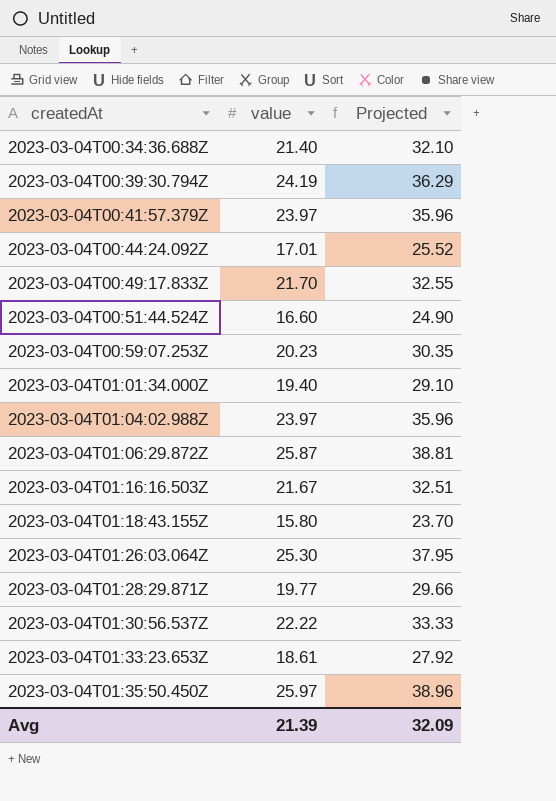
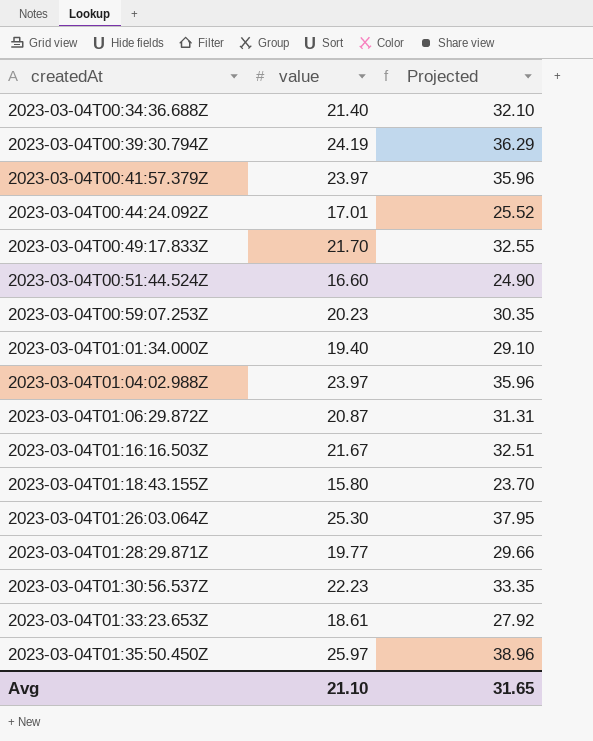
2023-03-04T01:06:29.872Z | value: 25.87 -> 20.87
2023-03-04T01:06:29.872Z | Projected: 38.81 -> 31.31
2023-03-04T01:30:56.537Z | value: 22.22 -> 22.23
2023-03-04T01:30:56.537Z | Projected: 33.33 -> 33.35
Avg | value: 21.39 -> 21.10
Avg | Projected: 32.09 -> 31.65

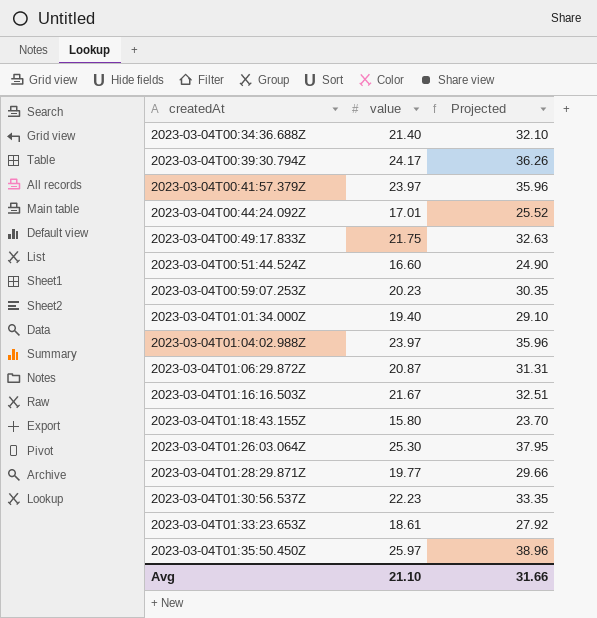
2023-03-04T00:39:30.794Z | value: 24.19 -> 24.17
2023-03-04T00:39:30.794Z | Projected: 36.29 -> 36.26
2023-03-04T00:49:17.833Z | value: 21.70 -> 21.75
2023-03-04T00:49:17.833Z | Projected: 32.55 -> 32.63
Avg | Projected: 31.65 -> 31.66

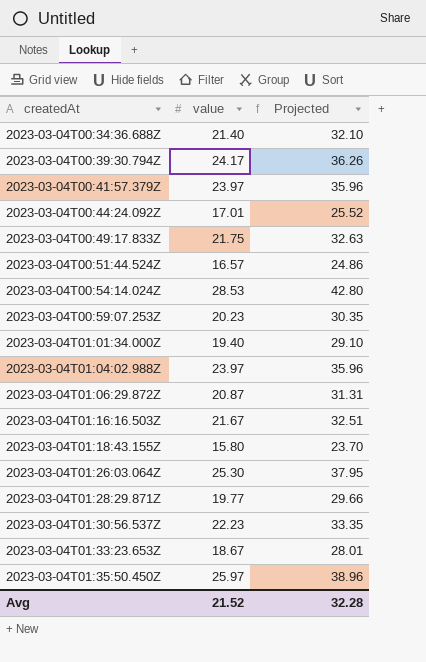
2023-03-04T00:51:44.524Z | value: 16.60 -> 16.57
2023-03-04T00:51:44.524Z | Projected: 24.90 -> 24.86
row 2023-03-04T00:54:14.024Z: none -> 28.53 | 42.80
2023-03-04T01:33:23.653Z | value: 18.61 -> 18.67
2023-03-04T01:33:23.653Z | Projected: 27.92 -> 28.01
Avg | value: 21.10 -> 21.52
Avg | Projected: 31.66 -> 32.28

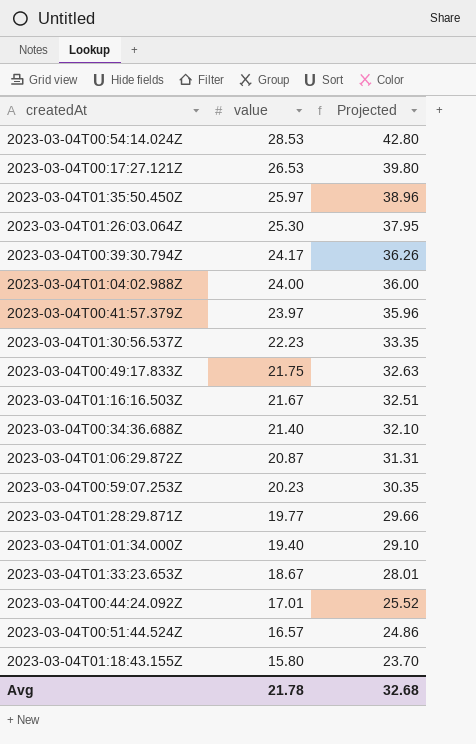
row order: createdAt ascending -> value descending
row 2023-03-04T00:17:27.121Z: none -> 26.53 | 39.80
2023-03-04T01:04:02.988Z | value: 23.97 -> 24.00
2023-03-04T01:04:02.988Z | Projected: 35.96 -> 36.00
Avg | value: 21.52 -> 21.78
Avg | Projected: 32.28 -> 32.68

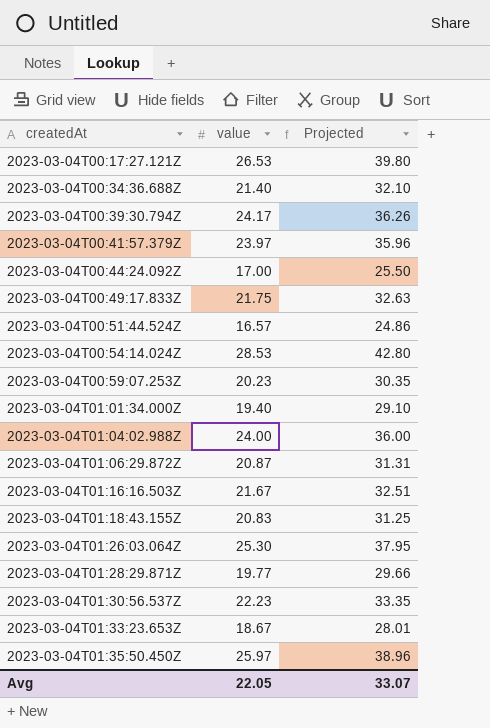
row order: value descending -> createdAt ascending
2023-03-04T00:44:24.092Z | value: 17.01 -> 17.00
2023-03-04T00:44:24.092Z | Projected: 25.52 -> 25.50
2023-03-04T01:18:43.155Z | value: 15.80 -> 20.83
2023-03-04T01:18:43.155Z | Projected: 23.70 -> 31.25
Avg | value: 21.78 -> 22.05
Avg | Projected: 32.68 -> 33.07

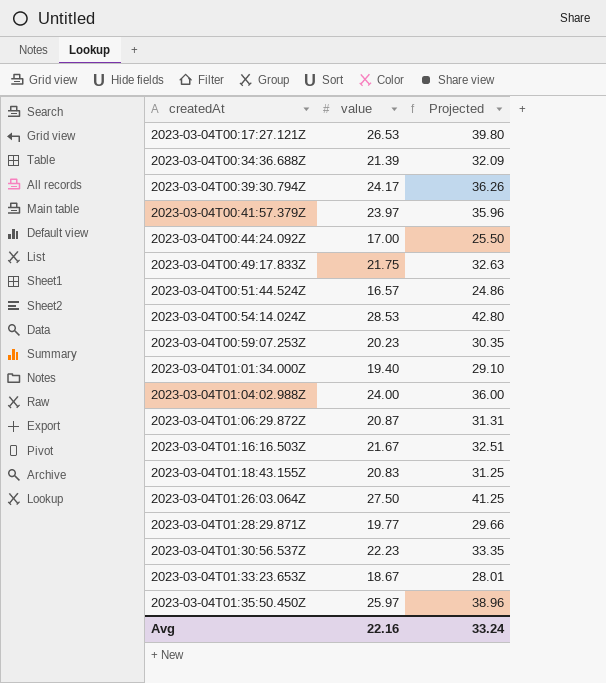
2023-03-04T00:34:36.688Z | value: 21.40 -> 21.39
2023-03-04T00:34:36.688Z | Projected: 32.10 -> 32.09
2023-03-04T01:26:03.064Z | value: 25.30 -> 27.50
2023-03-04T01:26:03.064Z | Projected: 37.95 -> 41.25
Avg | value: 22.05 -> 22.16
Avg | Projected: 33.07 -> 33.24

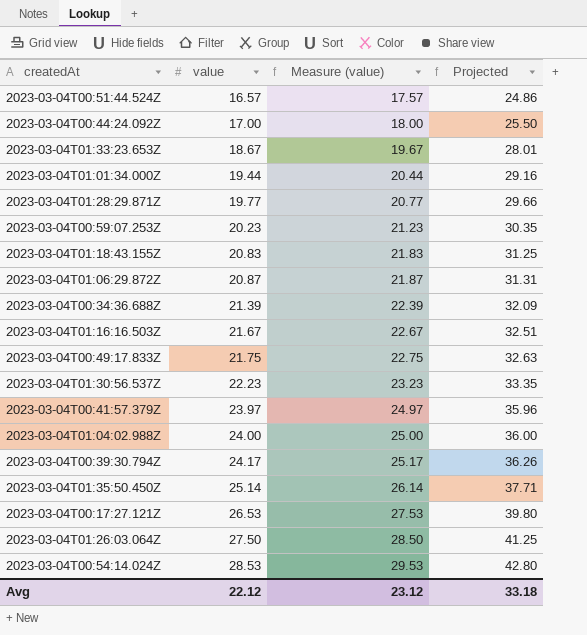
row order: createdAt ascending -> value ascending
column Measure (value) | formula: none -> [value] + 1
2023-03-04T01:01:34.000Z | value: 19.40 -> 19.44
2023-03-04T01:01:34.000Z | Projected: 29.10 -> 29.16
2023-03-04T01:35:50.450Z | value: 25.97 -> 25.14
2023-03-04T01:35:50.450Z | Projected: 38.96 -> 37.71
Avg | value: 22.16 -> 22.12
Avg | Projected: 33.24 -> 33.18

